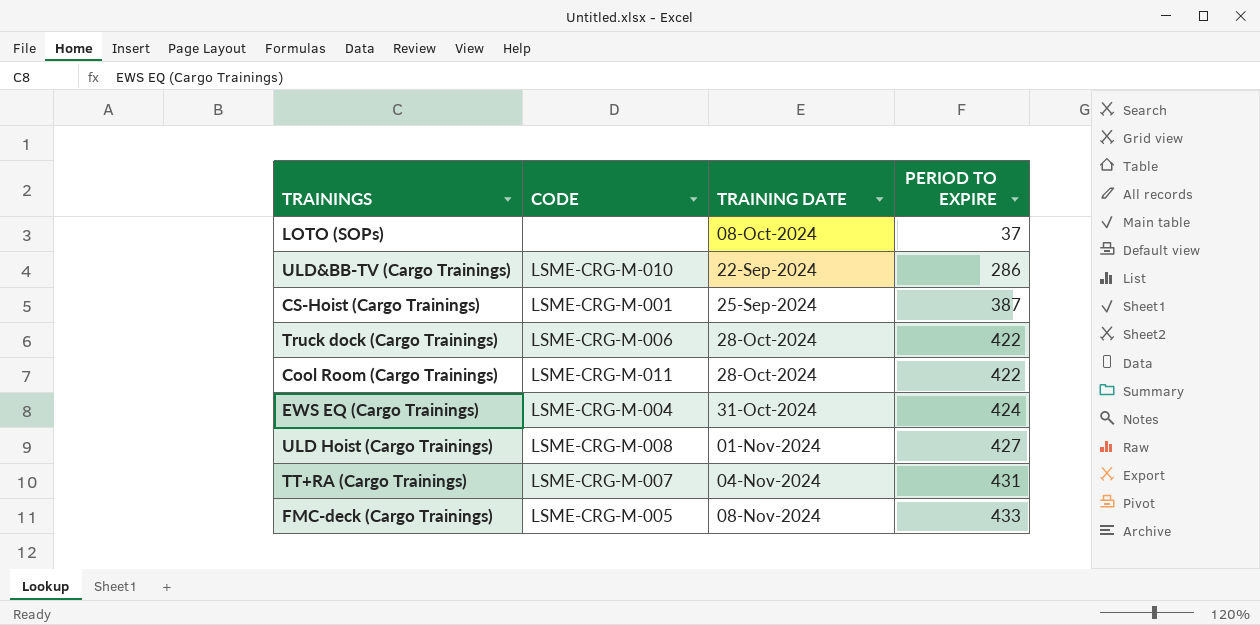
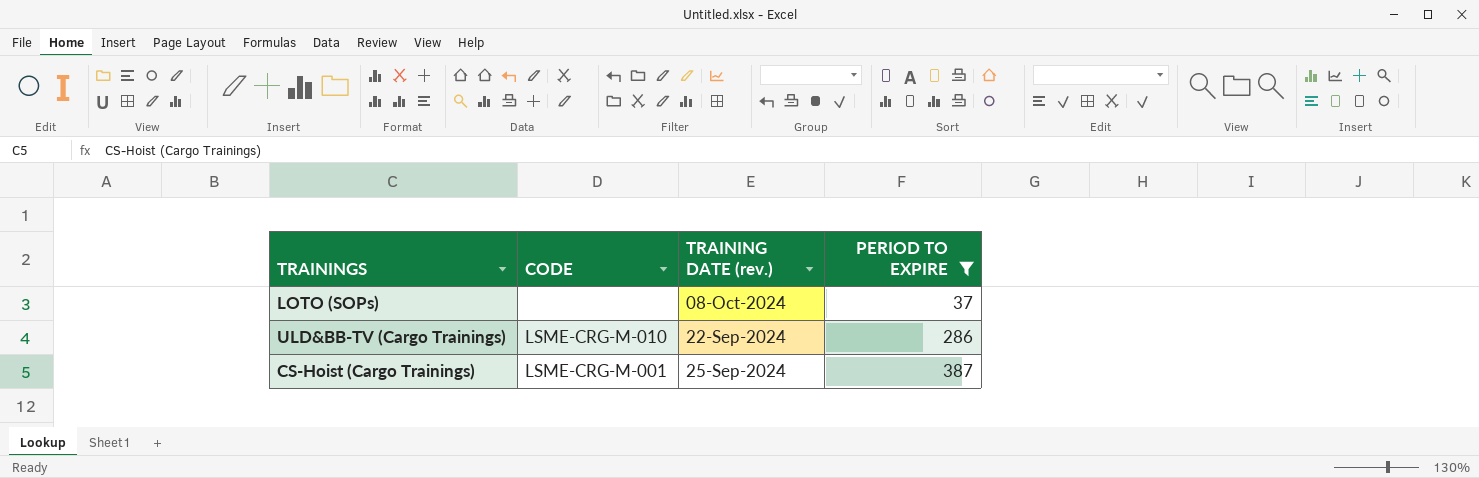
filter: none -> PERIOD TO EXPIRE <= 387
column name: TRAINING DATE -> TRAINING DATE (rev.)

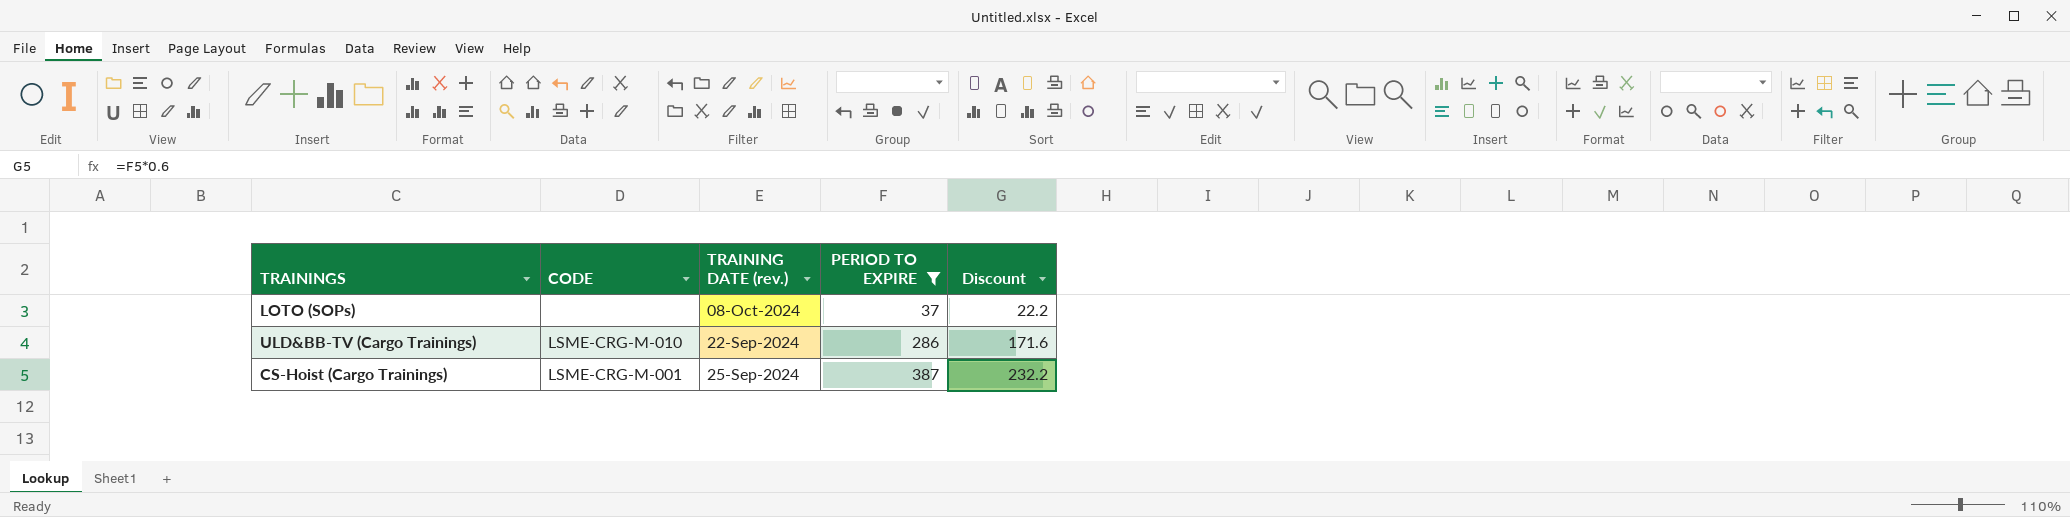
column Discount | formula: none -> [PERIOD TO EXPIRE] * 0.6

